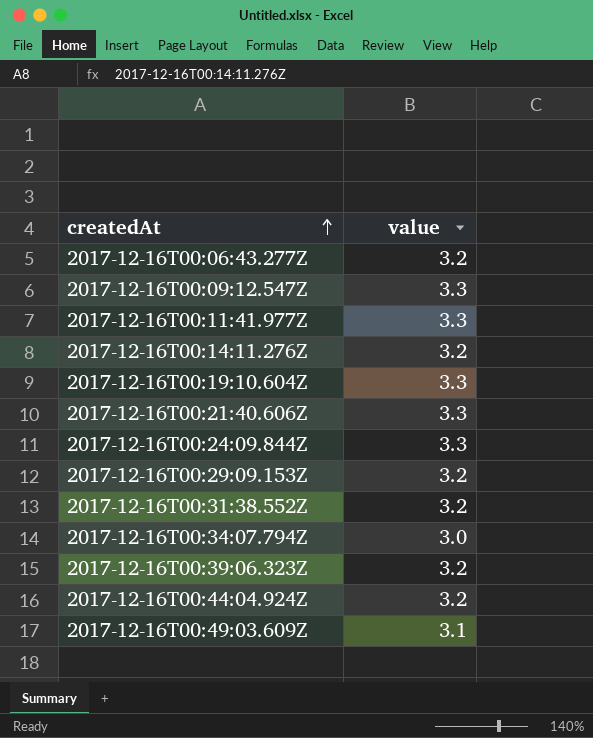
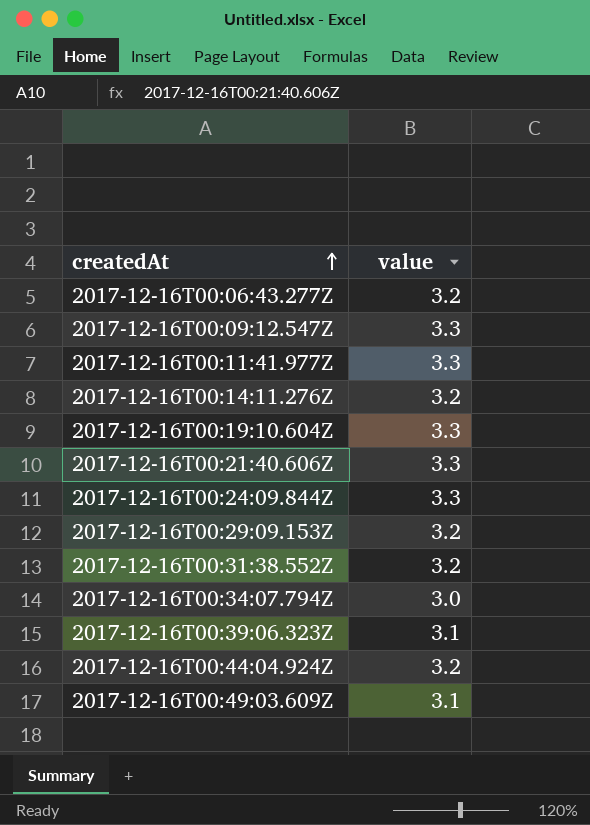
2017-12-16T00:39:06.323Z | value: 3.2 -> 3.1

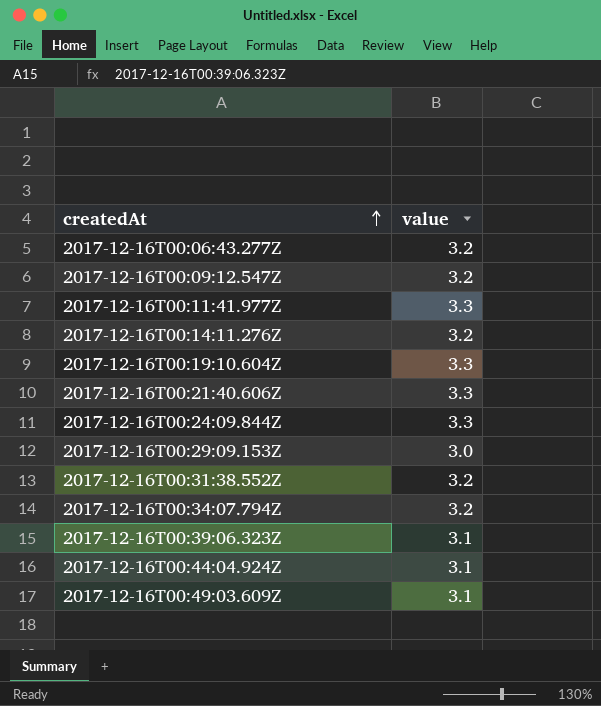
2017-12-16T00:09:12.547Z | value: 3.3 -> 3.2
2017-12-16T00:29:09.153Z | value: 3.2 -> 3.0
2017-12-16T00:34:07.794Z | value: 3.0 -> 3.2
2017-12-16T00:44:04.924Z | value: 3.2 -> 3.1

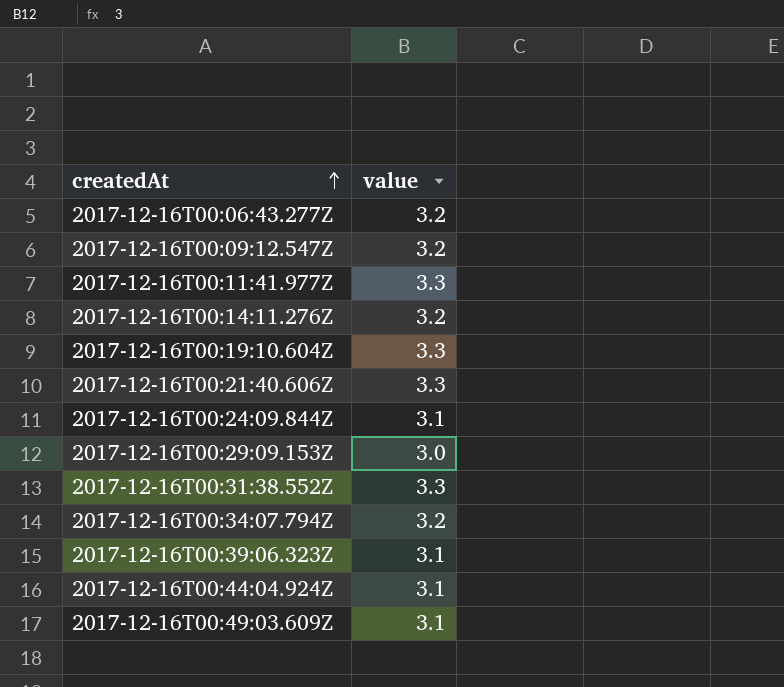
2017-12-16T00:24:09.844Z | value: 3.3 -> 3.1
2017-12-16T00:31:38.552Z | value: 3.2 -> 3.3

